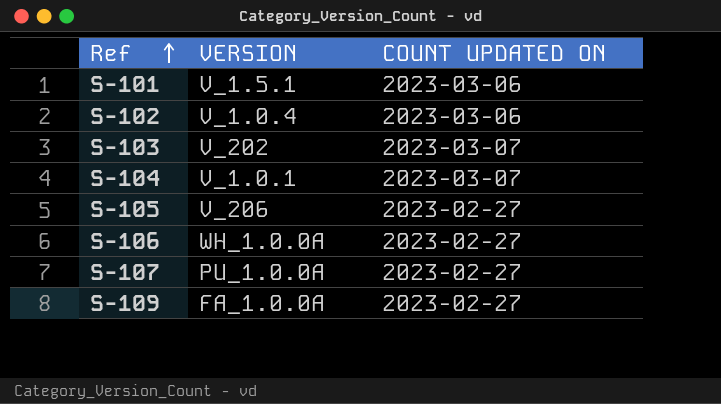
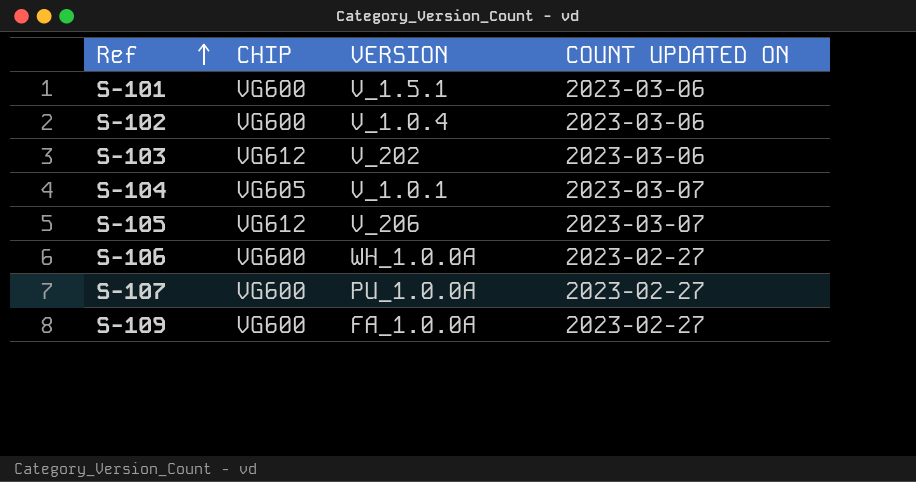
column CHIP | position: none -> 2
S-103 | COUNT UPDATED ON: 2023-03-07 -> 2023-03-06
S-105 | COUNT UPDATED ON: 2023-02-27 -> 2023-03-07

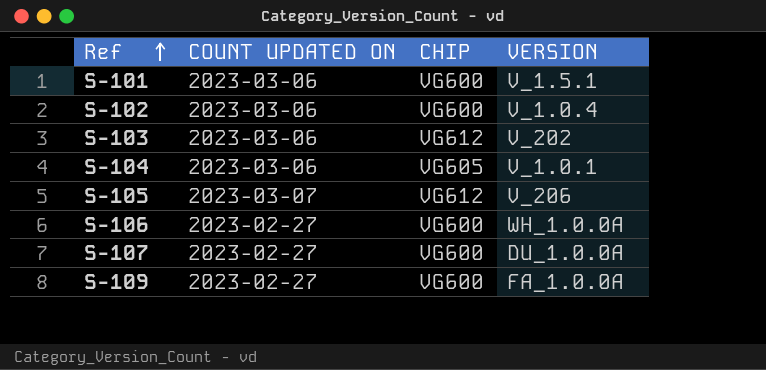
column COUNT UPDATED ON | position: 4 -> 2
S-104 | COUNT UPDATED ON: 2023-03-07 -> 2023-03-06
S-107 | VERSION: PU_1.0.0A -> DU_1.0.0A

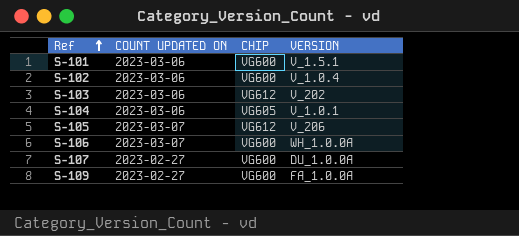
S-106 | COUNT UPDATED ON: 2023-02-27 -> 2023-03-07

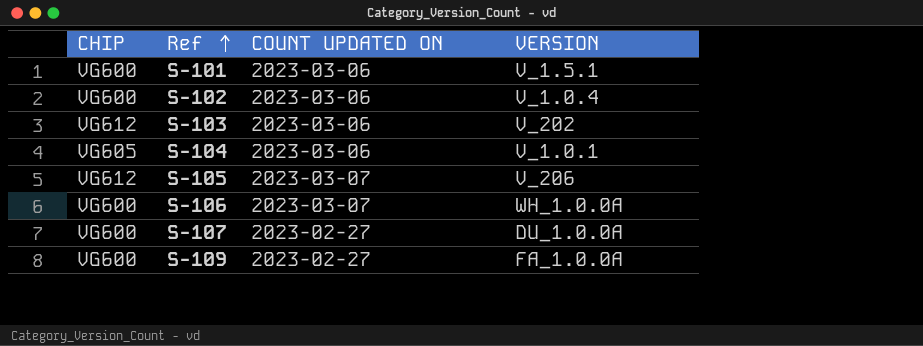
column CHIP | position: 3 -> 1

